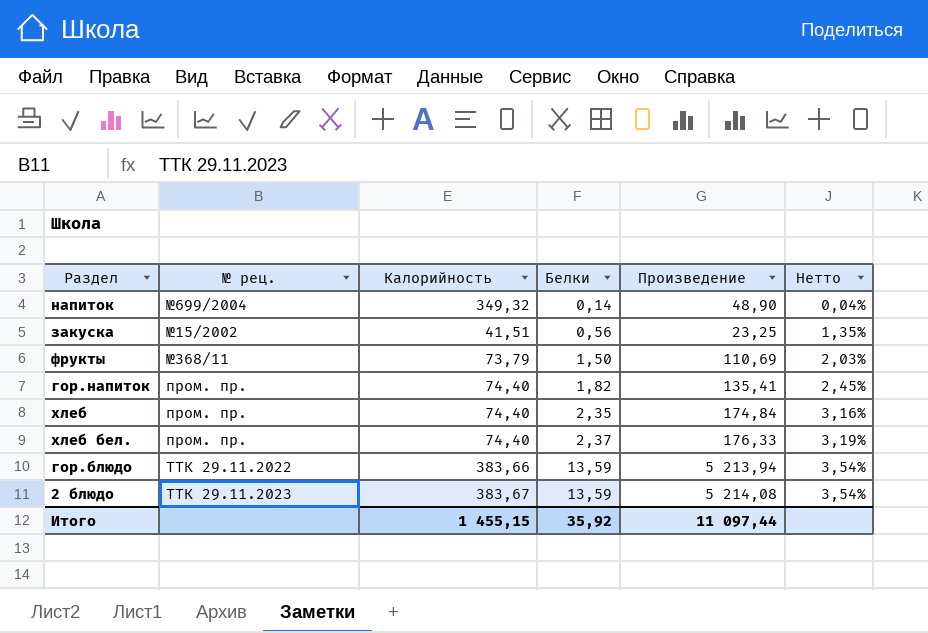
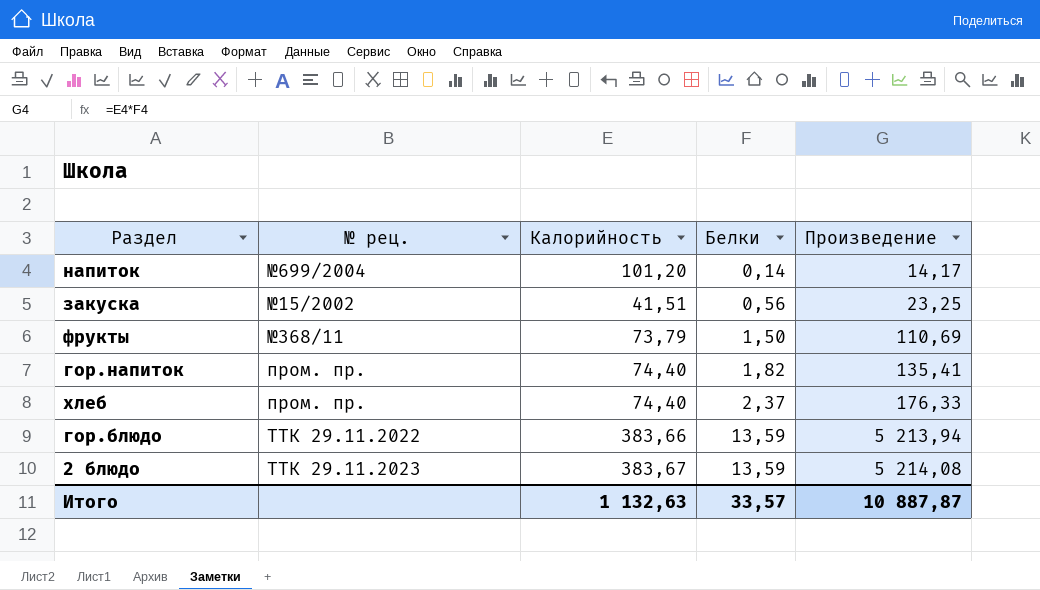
column Нетто | formula: [Белки] / [Калорийность] -> none
row хлеб бел.: пром. пр. | 74,40 | 2,37 | 176,33 | 3,19% -> none
напиток | Калорийность: 349,32 -> 101,20
напиток | Произведение: 48,90 -> 14,17
хлеб | Белки: 2,35 -> 2,37
хлеб | Произведение: 174,84 -> 176,33
Итого | Калорийность: 1 455,15 -> 1 132,63
Итого | Белки: 35,92 -> 33,57
Итого | Произведение: 11 097,44 -> 10 887,87

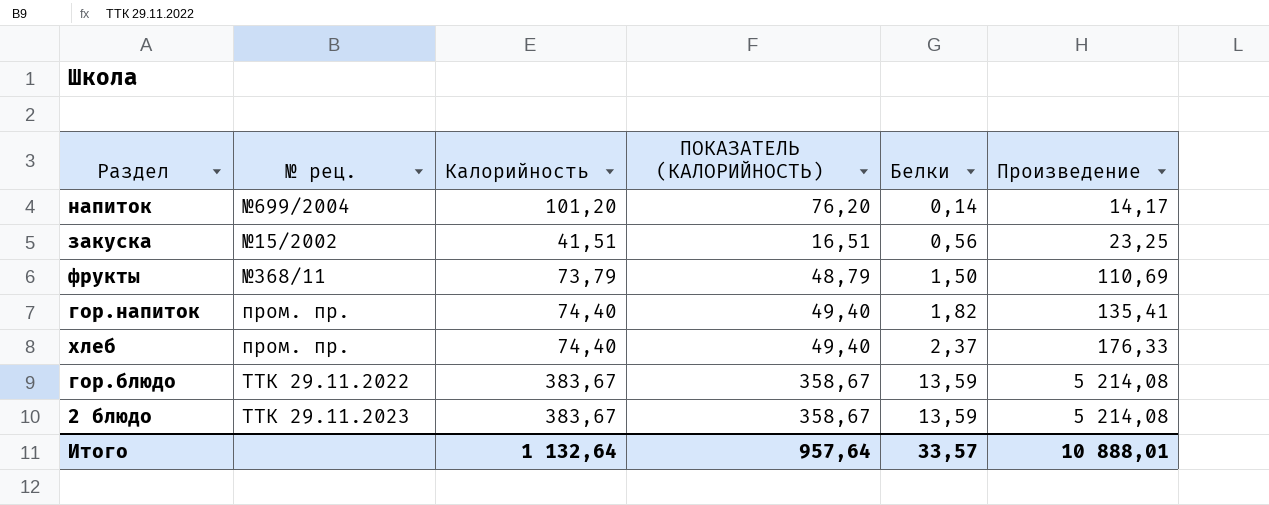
column ПОКАЗАТЕЛЬ (КАЛОРИЙНОСТЬ) | formula: none -> [Калорийность] - 25
гор.блюдо | Калорийность: 383,66 -> 383,67
гор.блюдо | Произведение: 5 213,94 -> 5 214,08
Итого | Калорийность: 1 132,63 -> 1 132,64
Итого | Произведение: 10 887,87 -> 10 888,01

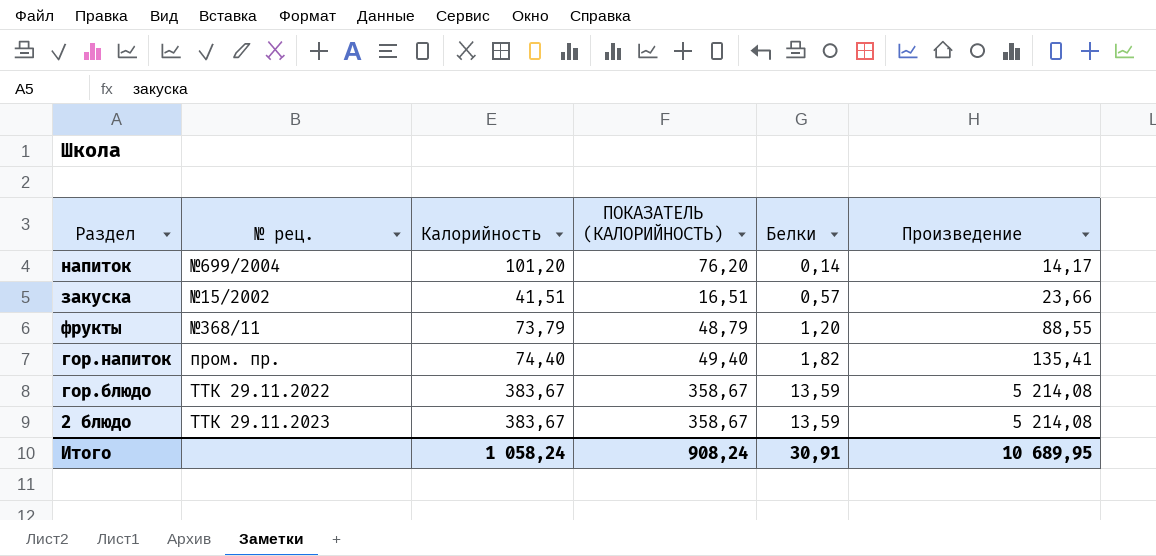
row хлеб: пром. пр. | 74,40 | 49,40 | 2,37 | 176,33 -> none
закуска | Белки: 0,56 -> 0,57
закуска | Произведение: 23,25 -> 23,66
фрукты | Белки: 1,50 -> 1,20
фрукты | Произведение: 110,69 -> 88,55
Итого | Калорийность: 1 132,64 -> 1 058,24
Итого | ПОКАЗАТЕЛЬ (КАЛОРИЙНОСТЬ): 957,64 -> 908,24
Итого | Белки: 33,57 -> 30,91
Итого | Произведение: 10 888,01 -> 10 689,95

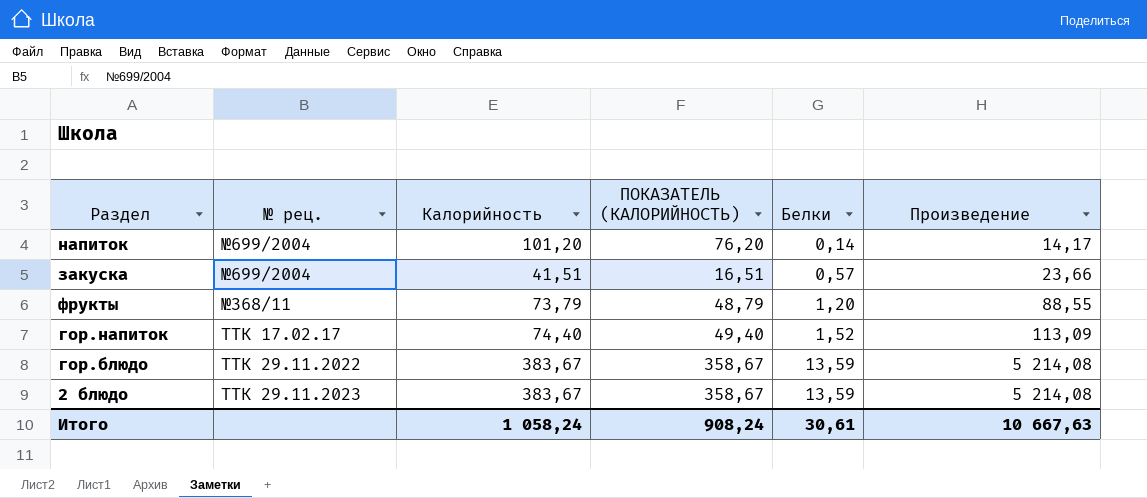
закуска | № рец.: №15/2002 -> №699/2004
гор.напиток | № рец.: пром. пр. -> ТТК 17.02.17
гор.напиток | Белки: 1,82 -> 1,52
гор.напиток | Произведение: 135,41 -> 113,09
Итого | Белки: 30,91 -> 30,61
Итого | Произведение: 10 689,95 -> 10 667,63

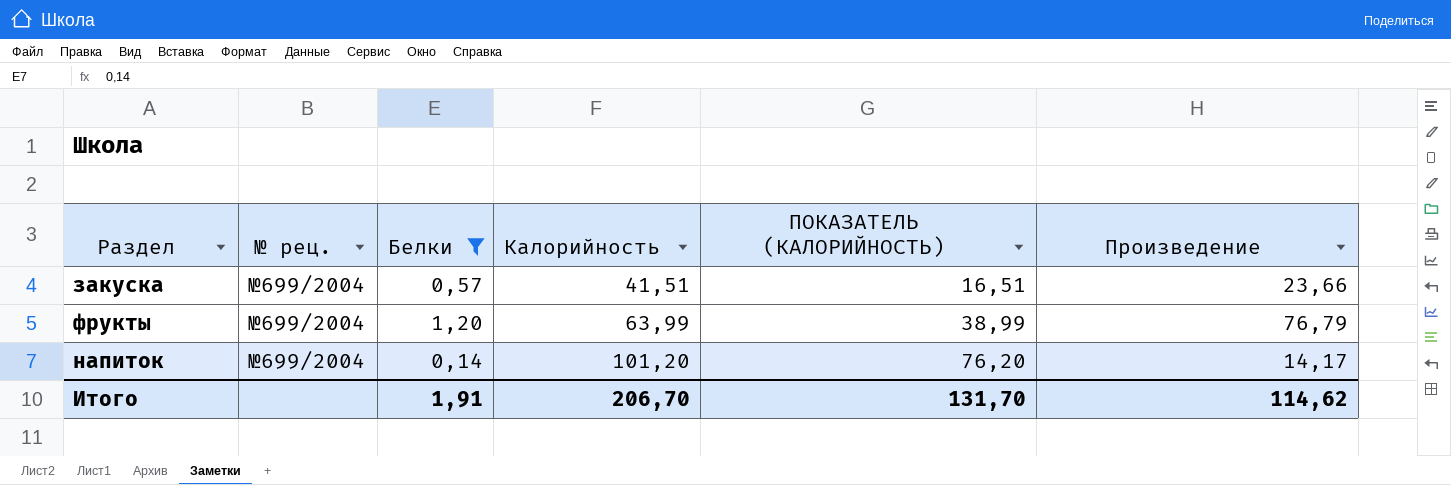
filter: none -> Белки <= 1,20
row order: Белки ascending -> Калорийность ascending
column Белки | position: 5 -> 3
фрукты | № рец.: №368/11 -> №699/2004
фрукты | Калорийность: 73,79 -> 63,99
фрукты | ПОКАЗАТЕЛЬ (КАЛОРИЙНОСТЬ): 48,79 -> 38,99
фрукты | Произведение: 88,55 -> 76,79
Итого | Белки: 30,61 -> 1,91
Итого | Калорийность: 1 058,24 -> 206,70
Итого | ПОКАЗАТЕЛЬ (КАЛОРИЙНОСТЬ): 908,24 -> 131,70
Итого | Произведение: 10 667,63 -> 114,62

